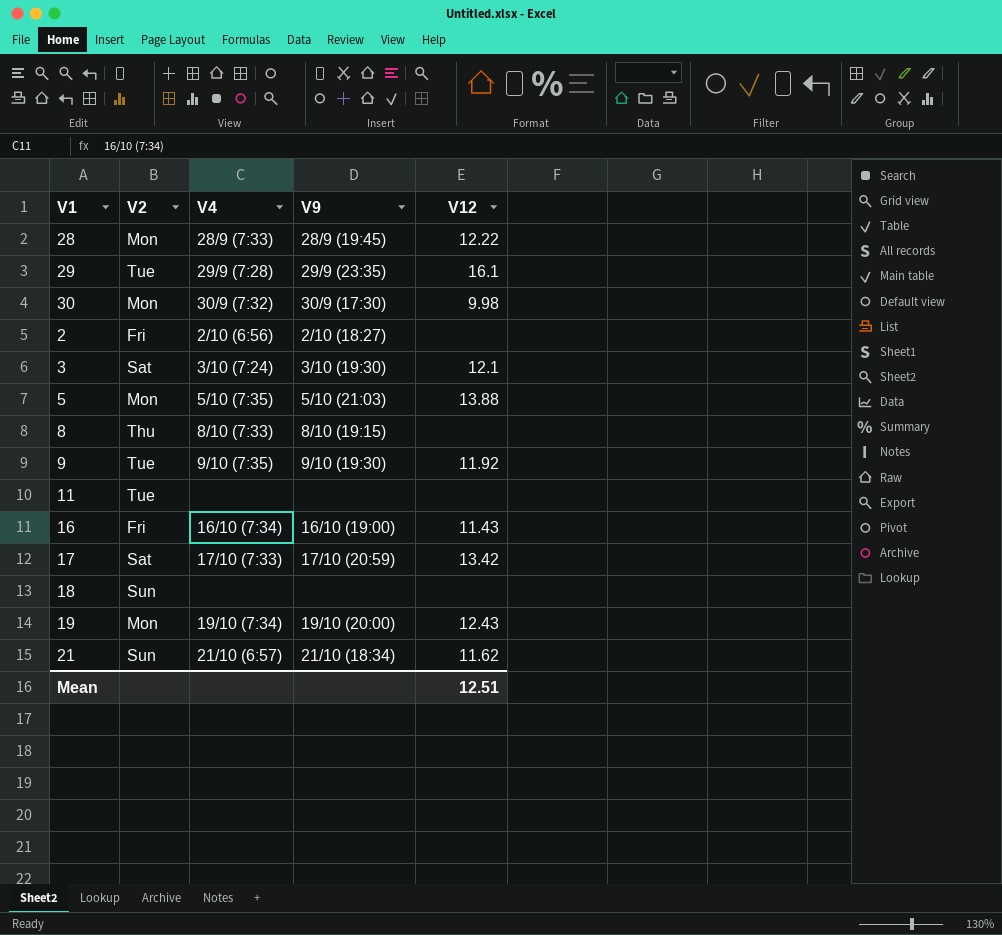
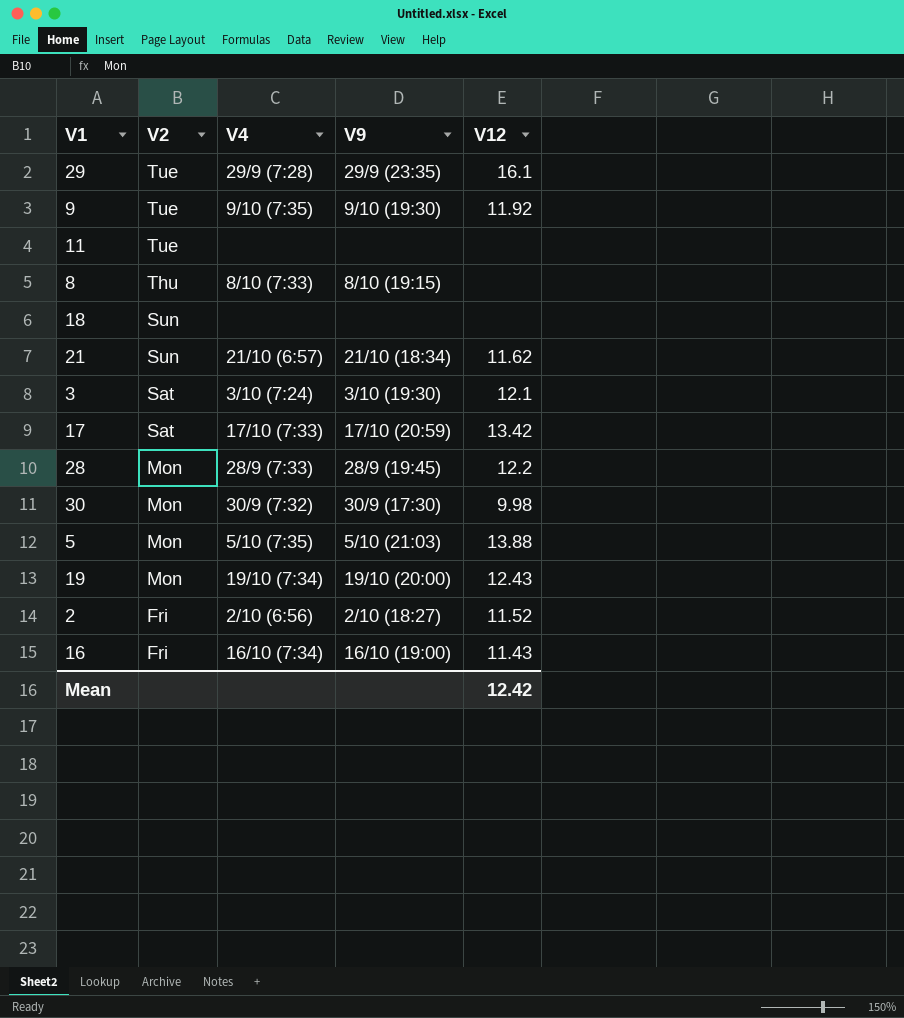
row order: none -> V2 descending
28 | V12: 12.22 -> 12.2
2 | V12: none -> 11.52
Mean | V12: 12.51 -> 12.42

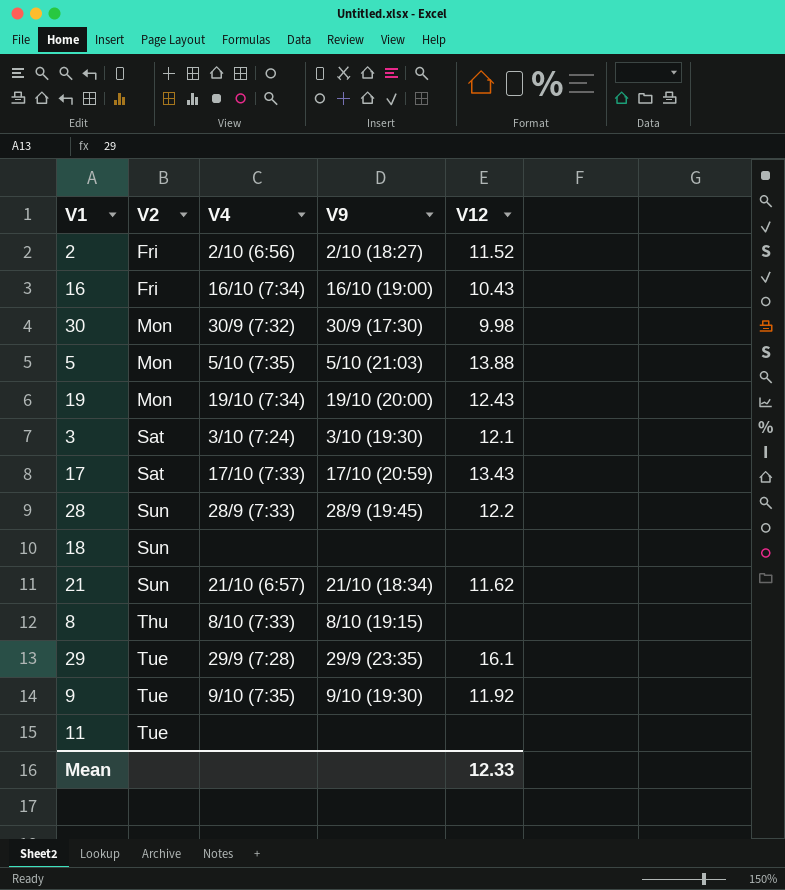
row order: V2 descending -> V2 ascending
16 | V12: 11.43 -> 10.43
17 | V12: 13.42 -> 13.43
28 | V2: Mon -> Sun
Mean | V12: 12.42 -> 12.33

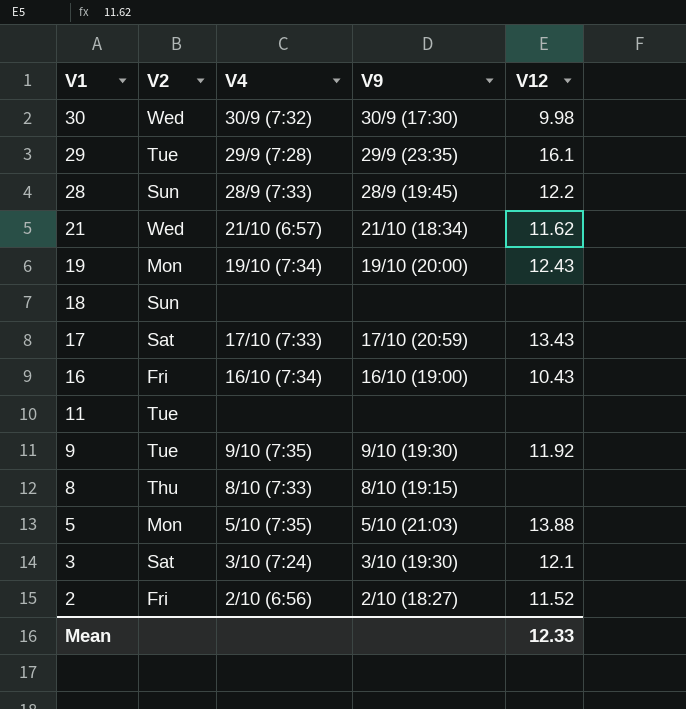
row order: V2 ascending -> V1 descending
30 | V2: Mon -> Wed
21 | V2: Sun -> Wed

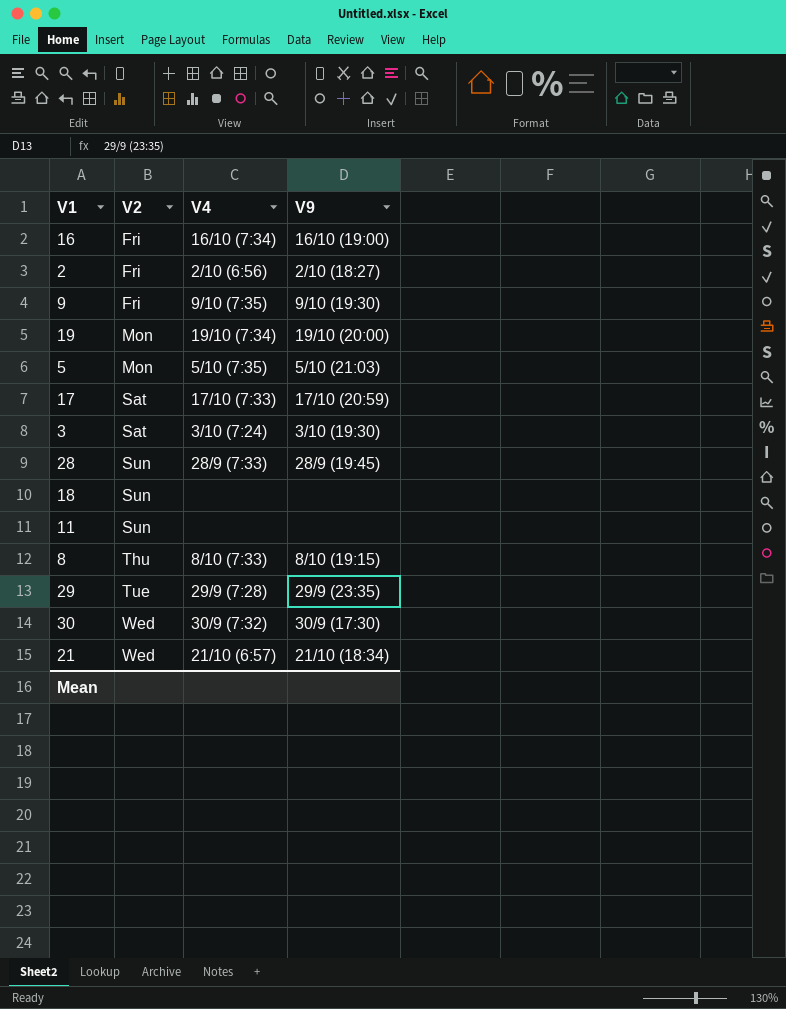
row order: V1 descending -> V2 ascending
column V12 | position: 5 -> none
9 | V2: Tue -> Fri
11 | V2: Tue -> Sun

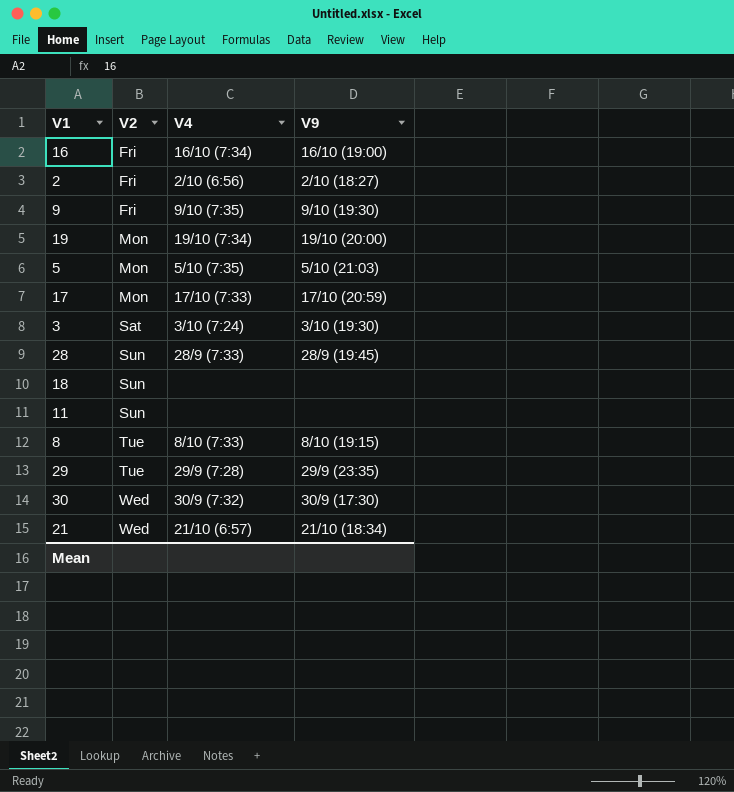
17 | V2: Sat -> Mon
8 | V2: Thu -> Tue

